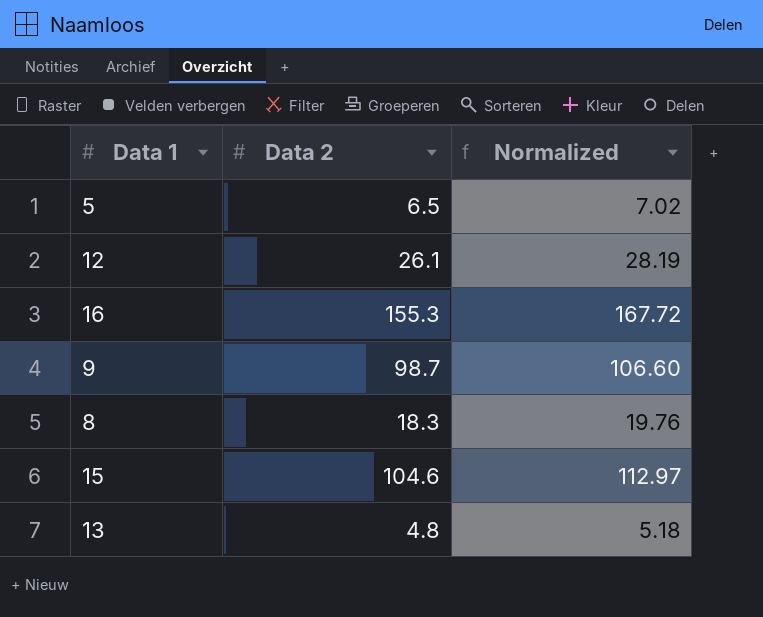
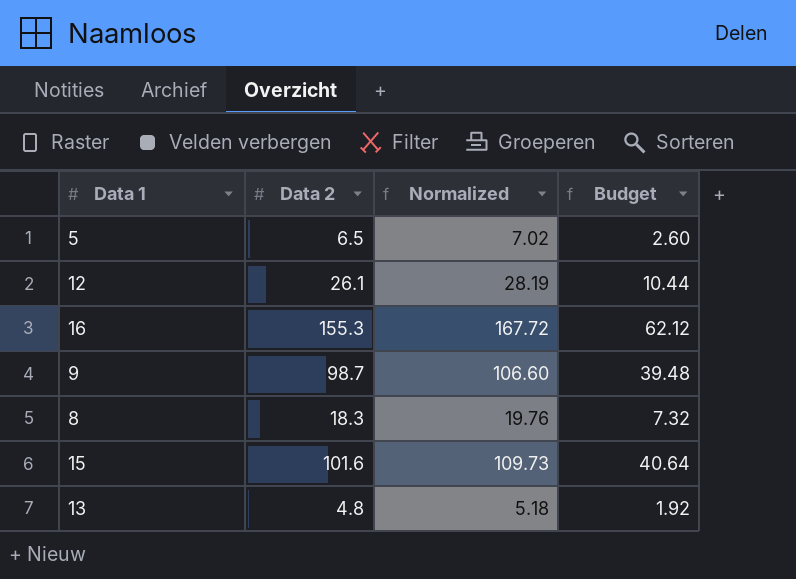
column Budget | formula: none -> [Data 2] * 0.4
15 | Data 2: 104.6 -> 101.6
15 | Normalized: 112.97 -> 109.73

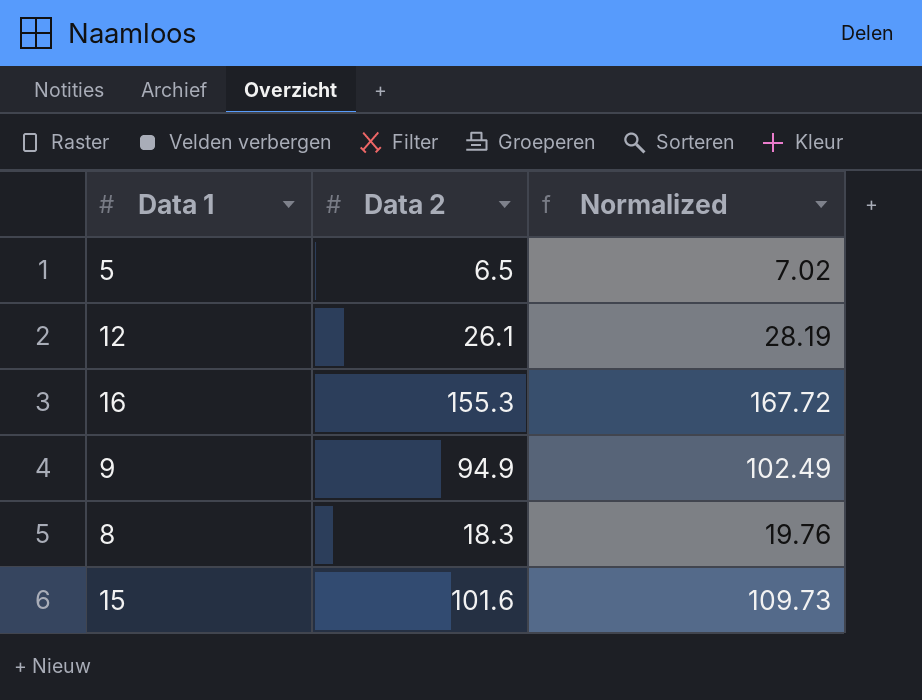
column Budget | formula: [Data 2] * 0.4 -> none
row 13: 4.8 | 5.18 | 1.92 -> none
9 | Data 2: 98.7 -> 94.9
9 | Normalized: 106.60 -> 102.49

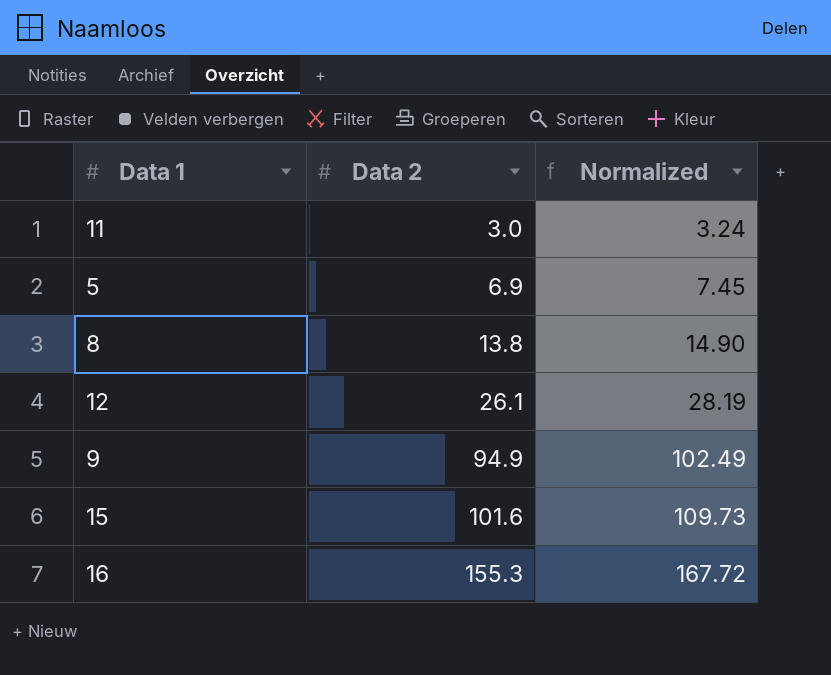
row order: none -> Data 2 ascending
row 11: none -> 3.0 | 3.24
5 | Data 2: 6.5 -> 6.9
5 | Normalized: 7.02 -> 7.45
8 | Data 2: 18.3 -> 13.8
8 | Normalized: 19.76 -> 14.90

